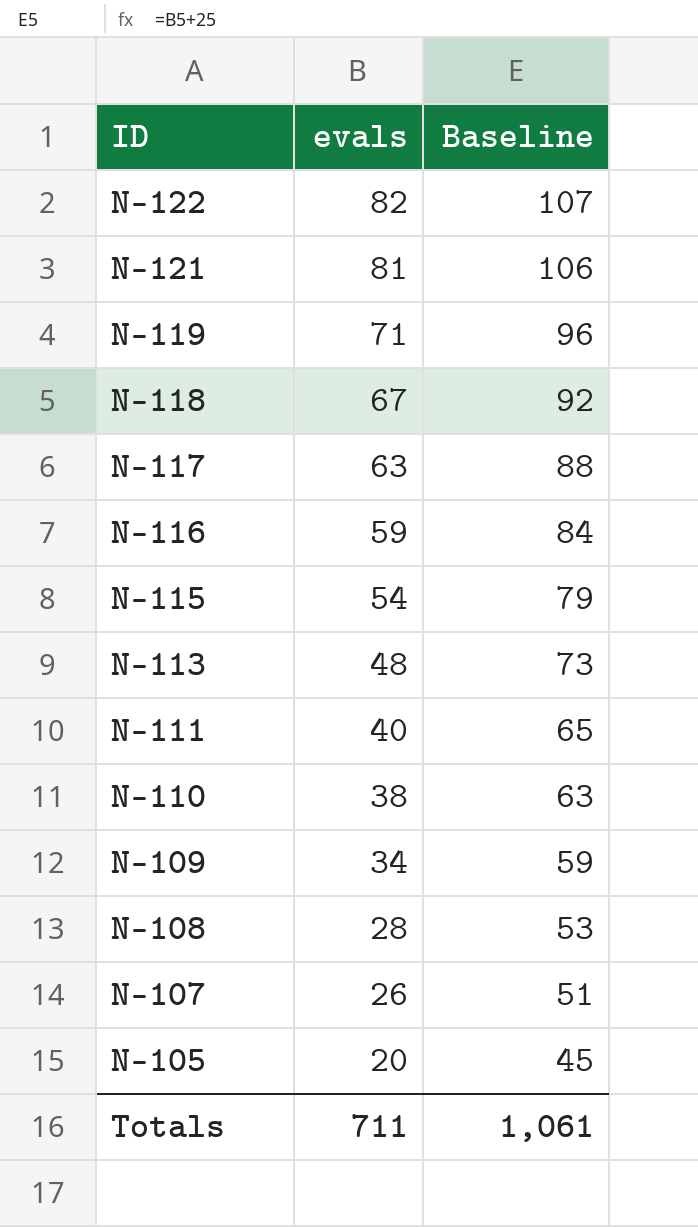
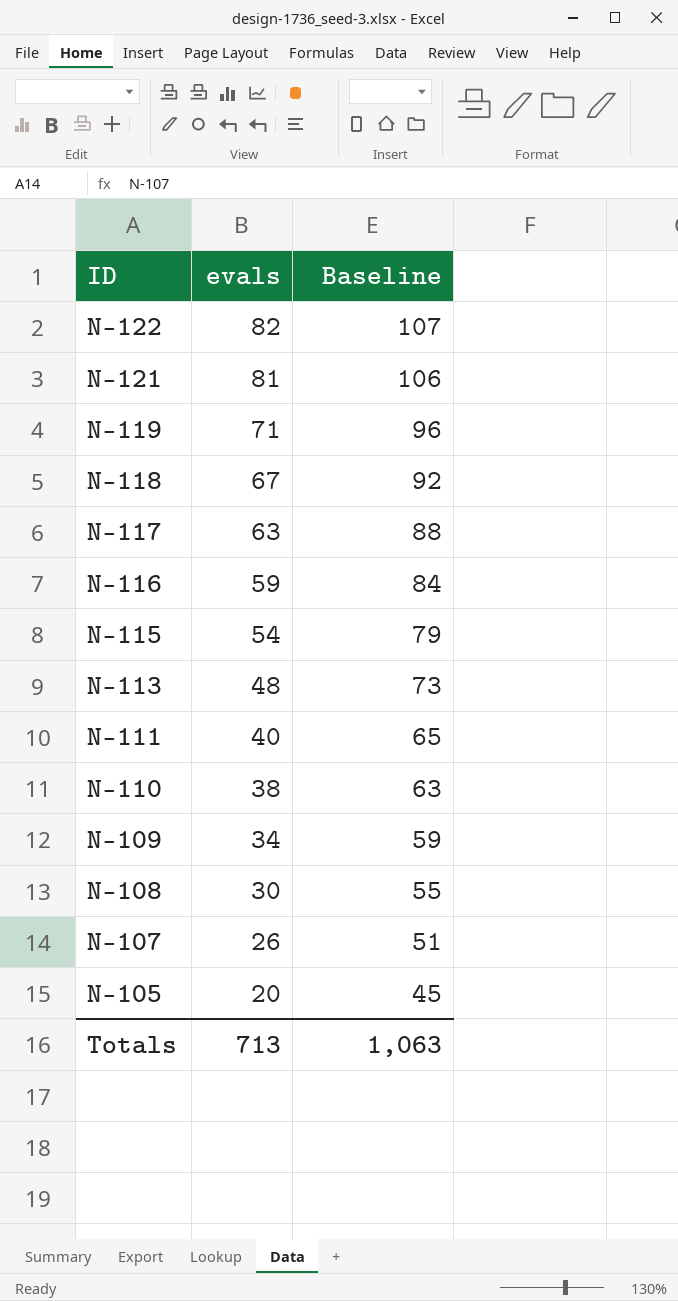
N-108 | evals: 28 -> 30
N-108 | Baseline: 53 -> 55
Totals | evals: 711 -> 713
Totals | Baseline: 1,061 -> 1,063

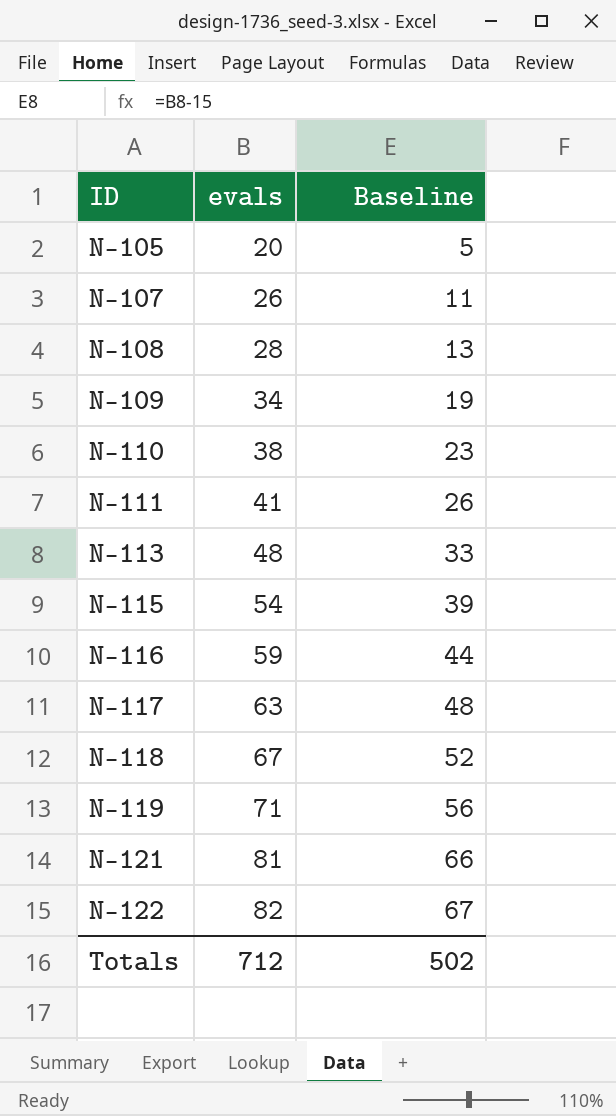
row order: ID descending -> ID ascending
column Baseline | formula: [evals] + 25 -> [evals] - 15
N-108 | evals: 30 -> 28
N-111 | evals: 40 -> 41
Totals | evals: 713 -> 712
Totals | Baseline: 1,063 -> 502

